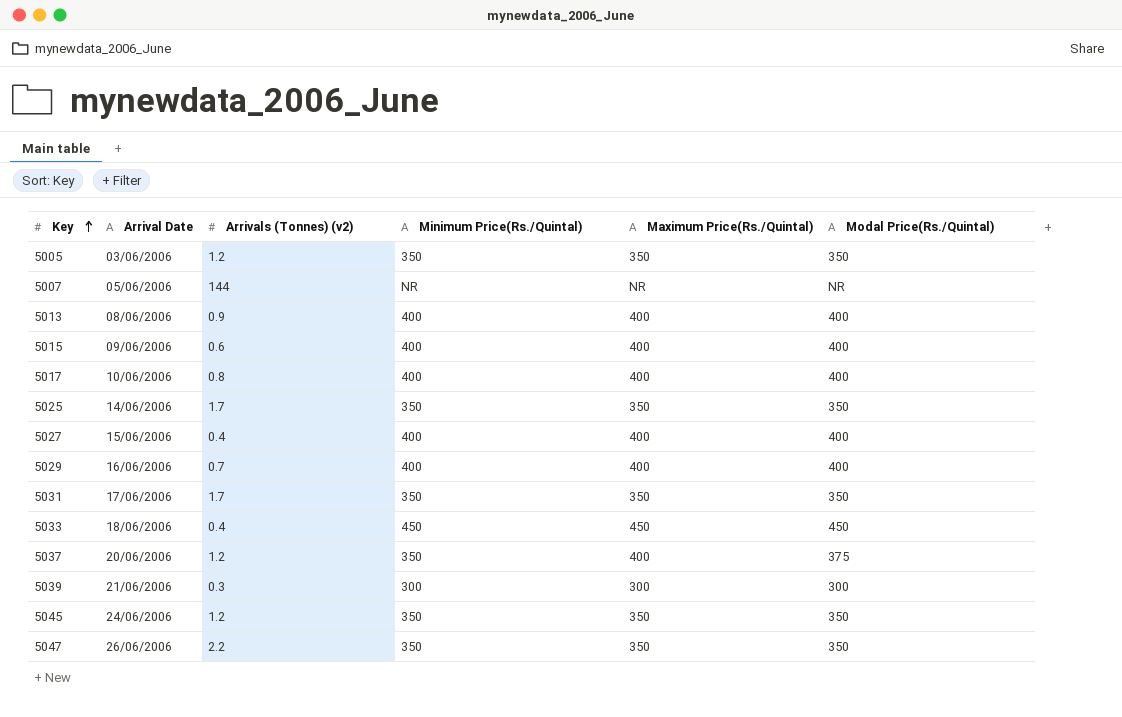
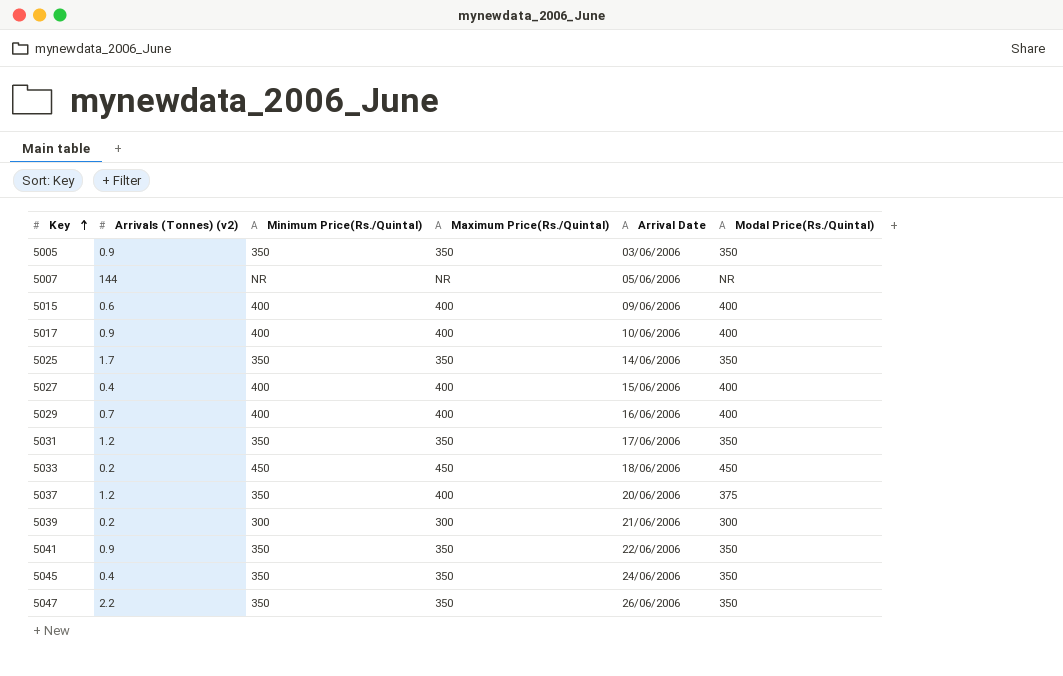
column Arrival Date | position: 2 -> 5
row 5013: 08/06/2006 | 0.9 | 400 | 400 | 400 -> none
5005 | Arrivals (Tonnes) (v2): 1.2 -> 0.9
5017 | Arrivals (Tonnes) (v2): 0.8 -> 0.9
5031 | Arrivals (Tonnes) (v2): 1.7 -> 1.2
5033 | Arrivals (Tonnes) (v2): 0.4 -> 0.2
5039 | Arrivals (Tonnes) (v2): 0.3 -> 0.2
row 5041: none -> 0.9 | 350 | 350 | 22/06/2006 | 350
5045 | Arrivals (Tonnes) (v2): 1.2 -> 0.4

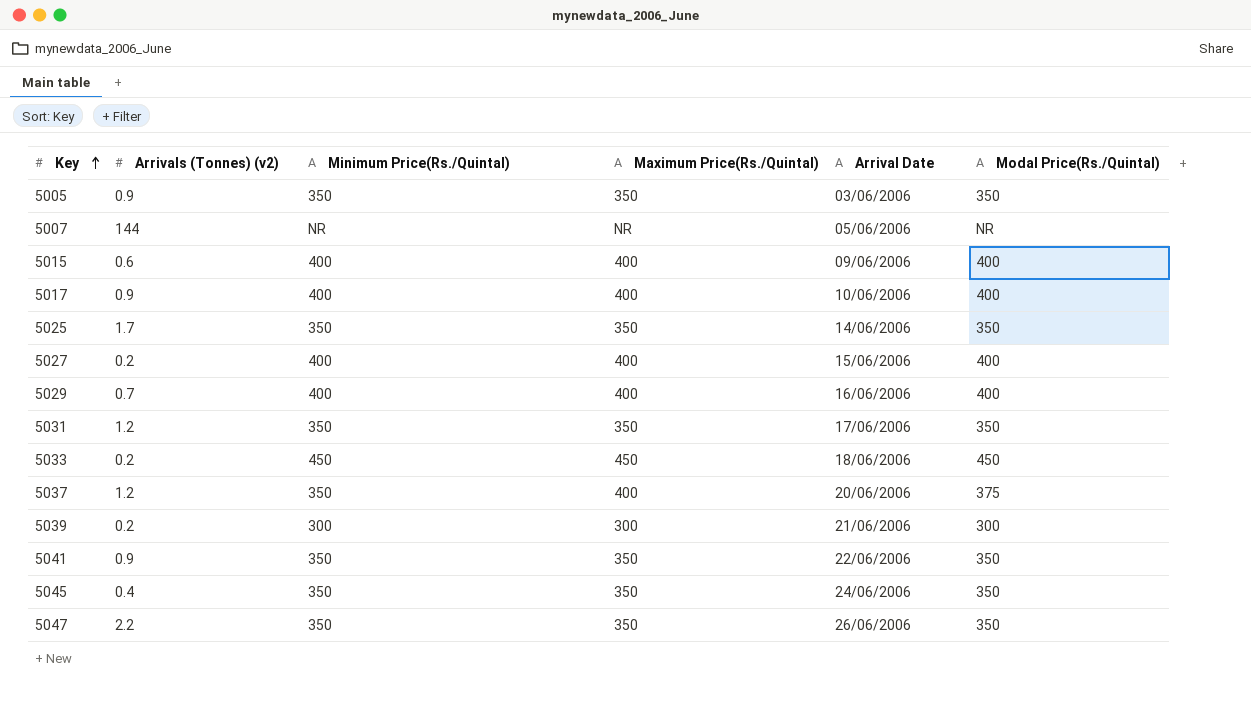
5027 | Arrivals (Tonnes) (v2): 0.4 -> 0.2

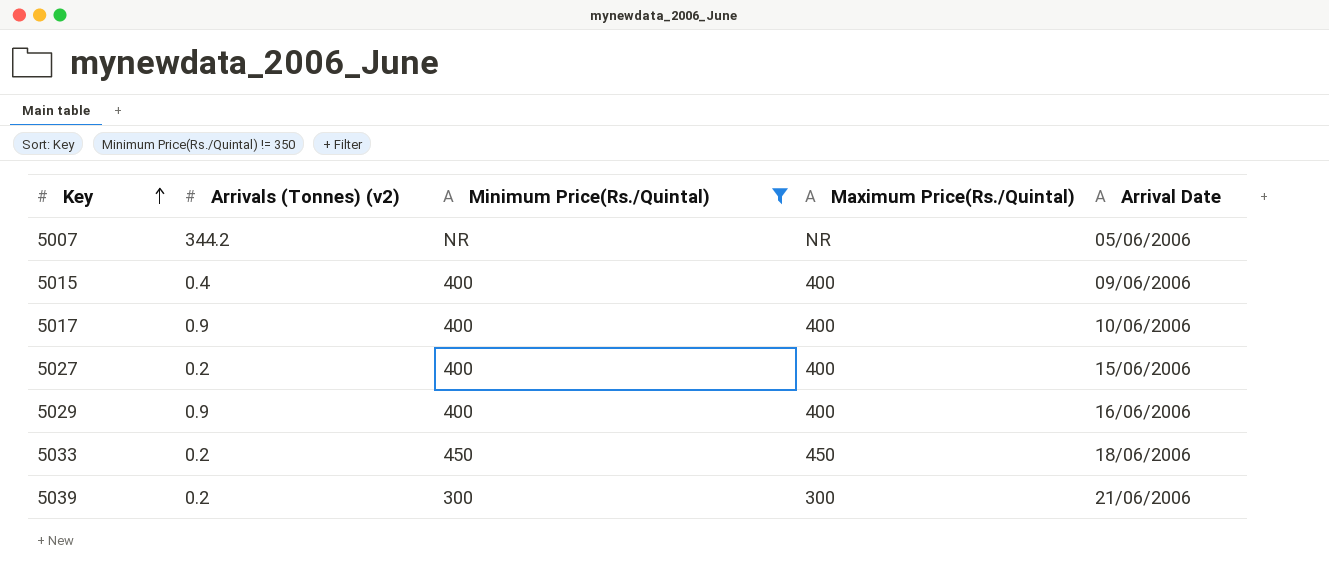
filter: none -> Minimum Price(Rs./Quintal) != 350
column Modal Price(Rs./Quintal) | position: 6 -> none
5007 | Arrivals (Tonnes) (v2): 144 -> 344.2
5015 | Arrivals (Tonnes) (v2): 0.6 -> 0.4
5029 | Arrivals (Tonnes) (v2): 0.7 -> 0.9

